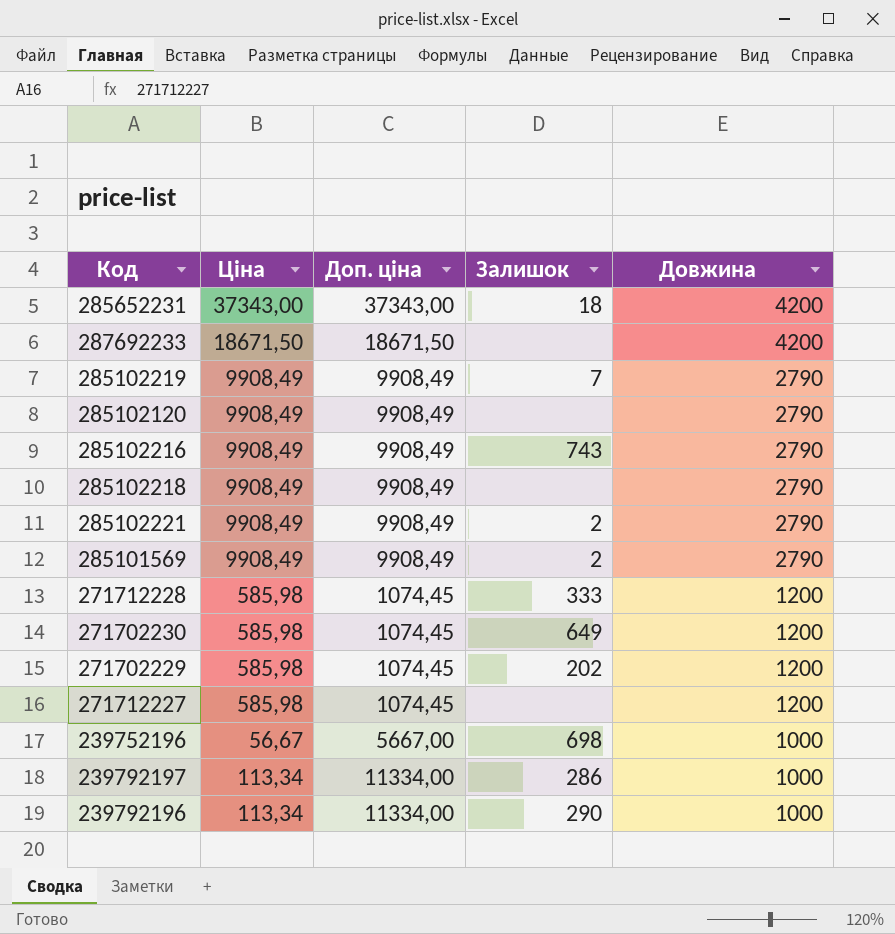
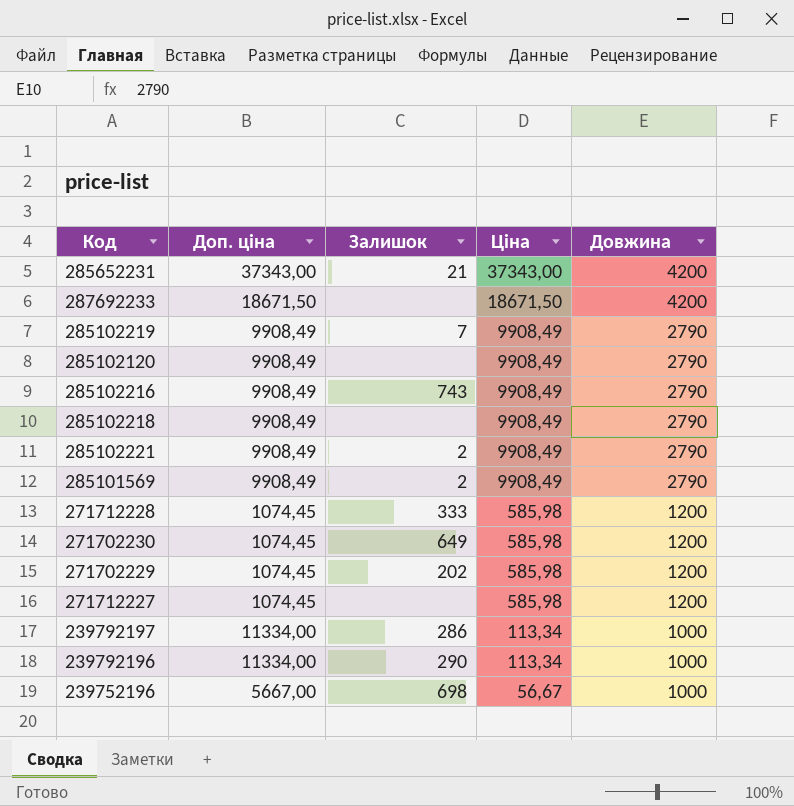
row order: Довжина descending -> Ціна descending
column Ціна | position: 2 -> 4
285652231 | Залишок: 18 -> 21

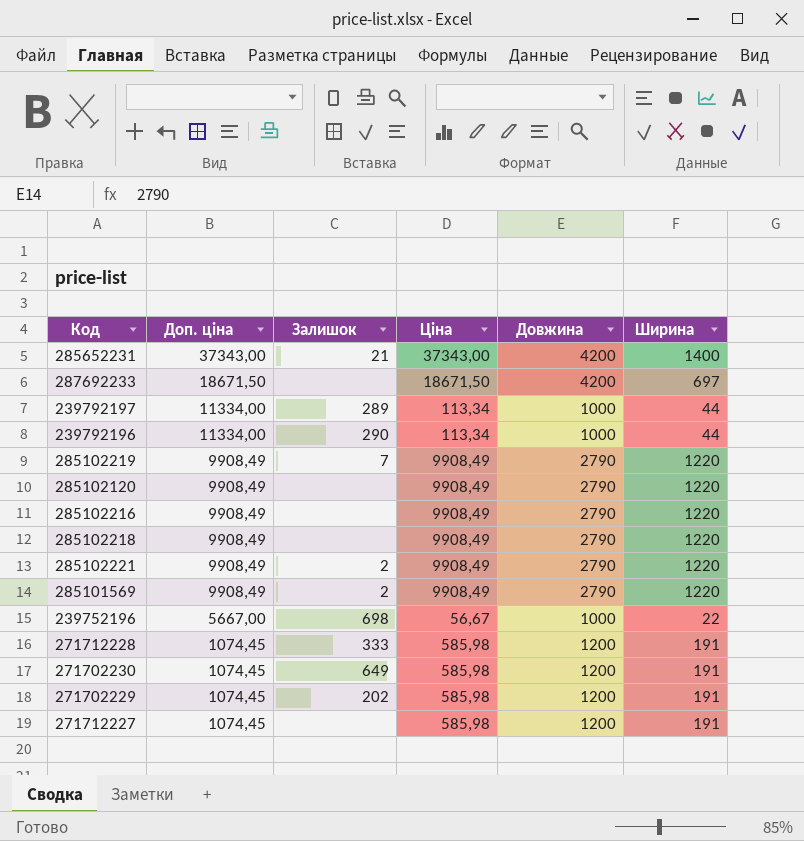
row order: Ціна descending -> Доп. ціна descending
column Ширина | position: none -> 6
239792197 | Залишок: 286 -> 289
285102216 | Залишок: 743 -> none

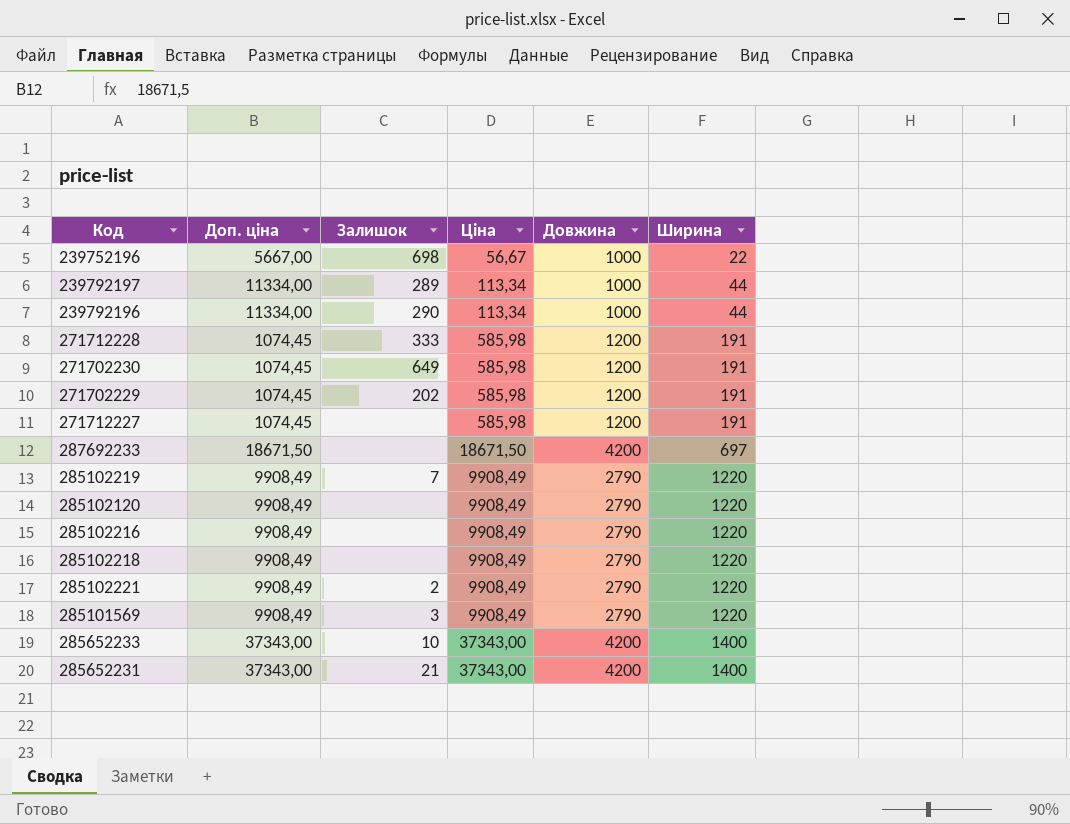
row order: Доп. ціна descending -> Ширина ascending
285101569 | Залишок: 2 -> 3
row 285652233: none -> 37343,00 | 10 | 37343,00 | 4200 | 1400

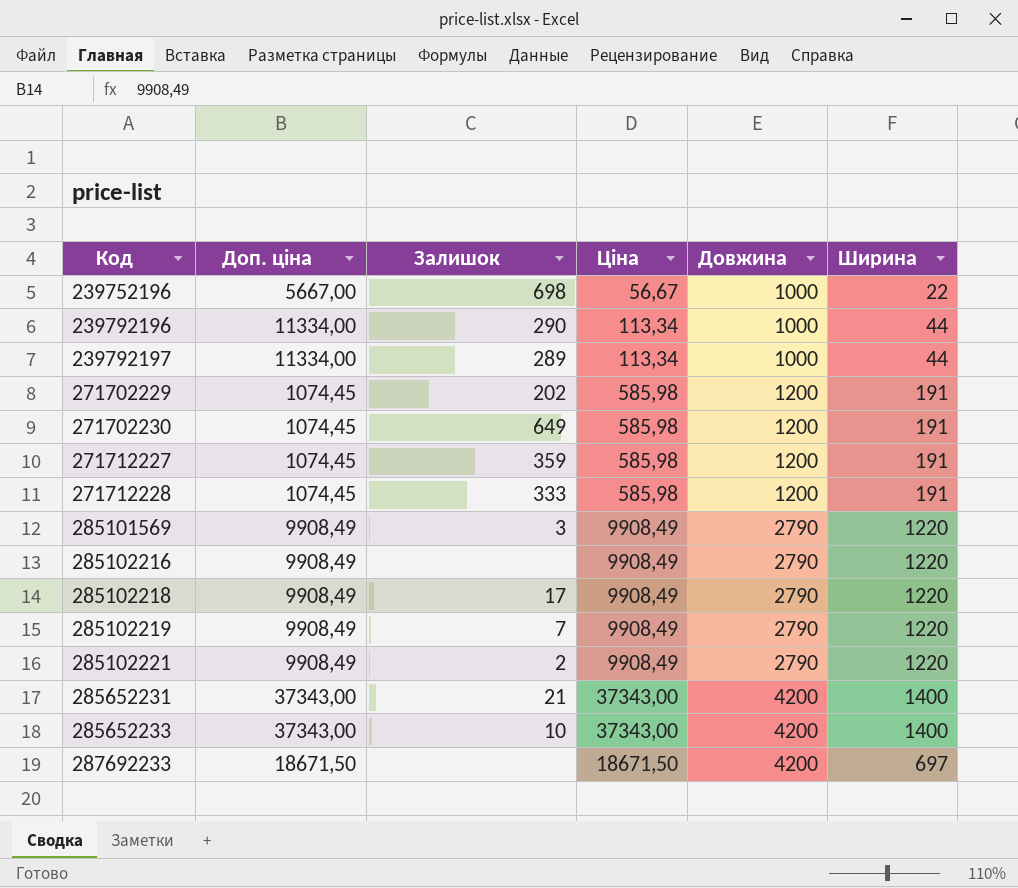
row order: Ширина ascending -> Код ascending
row 285102120: 9908,49 | none | 9908,49 | 2790 | 1220 -> none
271712227 | Залишок: none -> 359
285102218 | Залишок: none -> 17

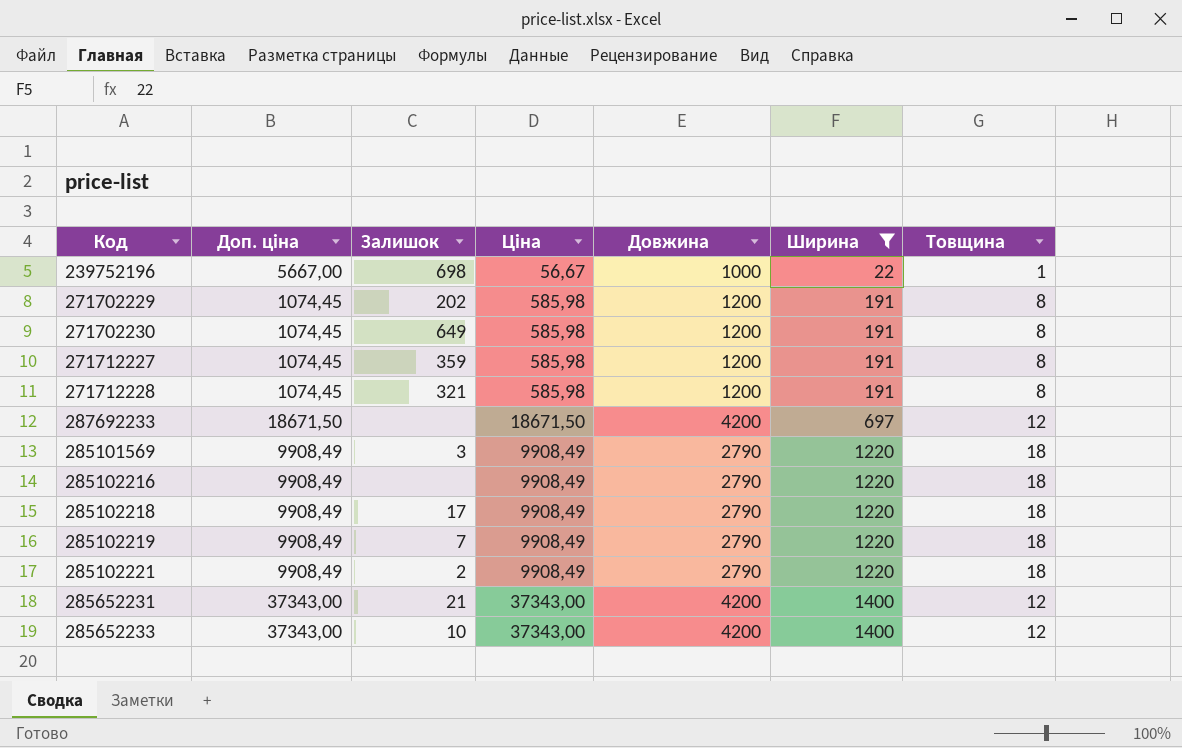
filter: none -> Ширина != 44
row order: Код ascending -> Ширина ascending
column Товщина | position: none -> 7
271712228 | Залишок: 333 -> 321

